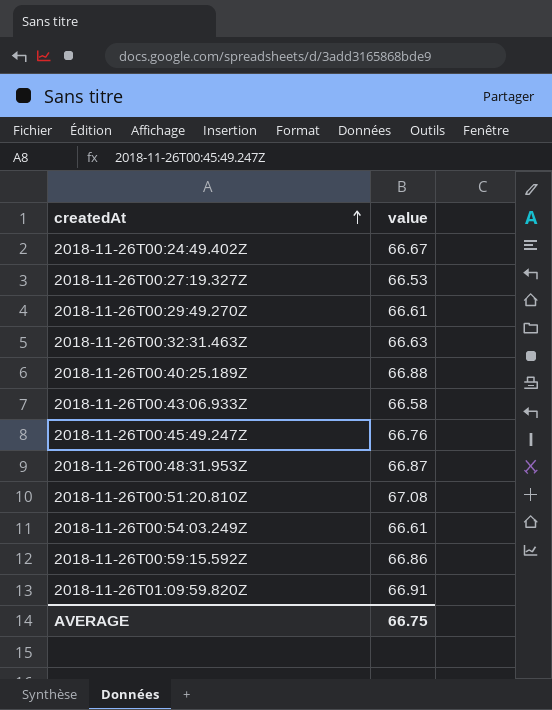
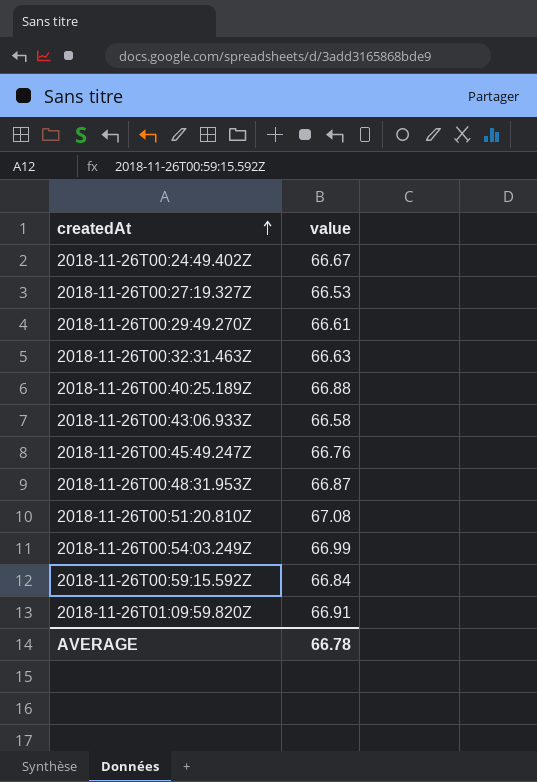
2018-11-26T00:54:03.249Z | value: 66.61 -> 66.99
2018-11-26T00:59:15.592Z | value: 66.86 -> 66.84
AVERAGE | value: 66.75 -> 66.78

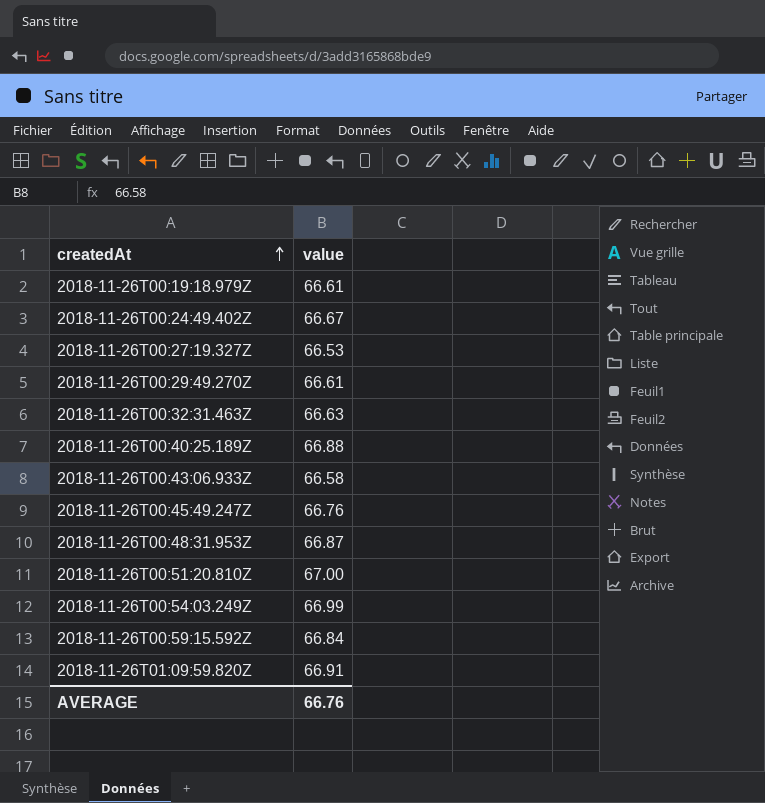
row 2018-11-26T00:19:18.979Z: none -> 66.61
2018-11-26T00:51:20.810Z | value: 67.08 -> 67.00
AVERAGE | value: 66.78 -> 66.76

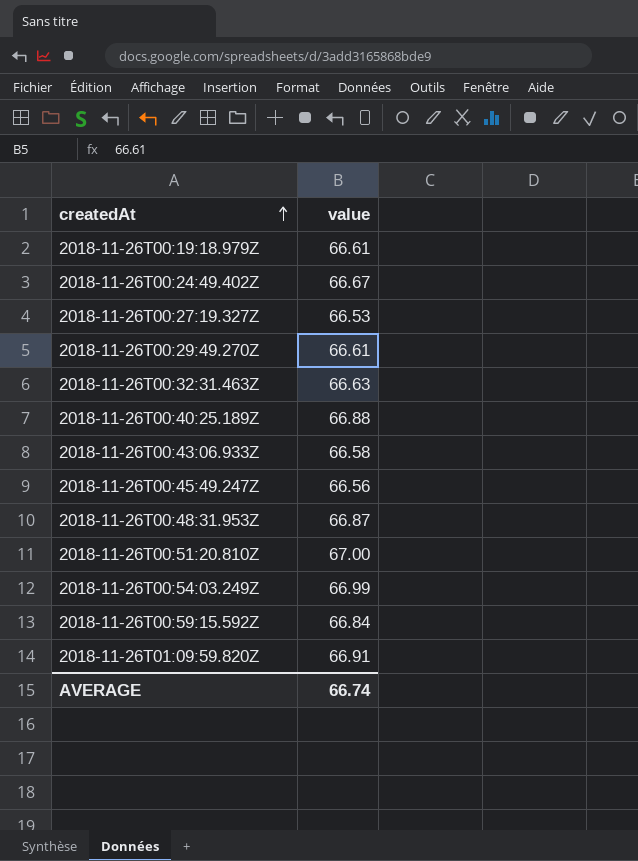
2018-11-26T00:45:49.247Z | value: 66.76 -> 66.56
AVERAGE | value: 66.76 -> 66.74

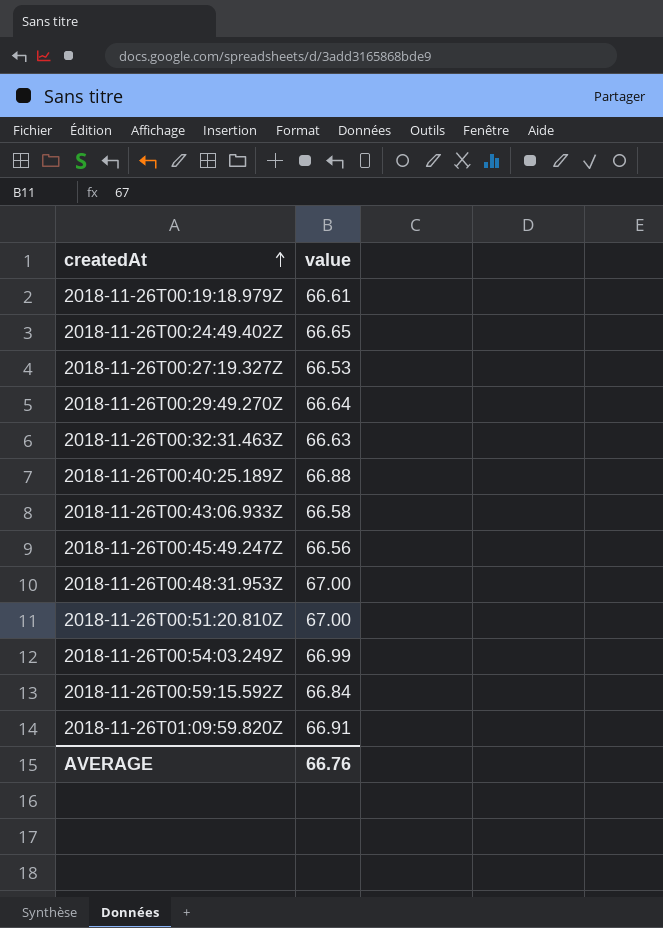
2018-11-26T00:24:49.402Z | value: 66.67 -> 66.65
2018-11-26T00:29:49.270Z | value: 66.61 -> 66.64
2018-11-26T00:48:31.953Z | value: 66.87 -> 67.00
AVERAGE | value: 66.74 -> 66.76

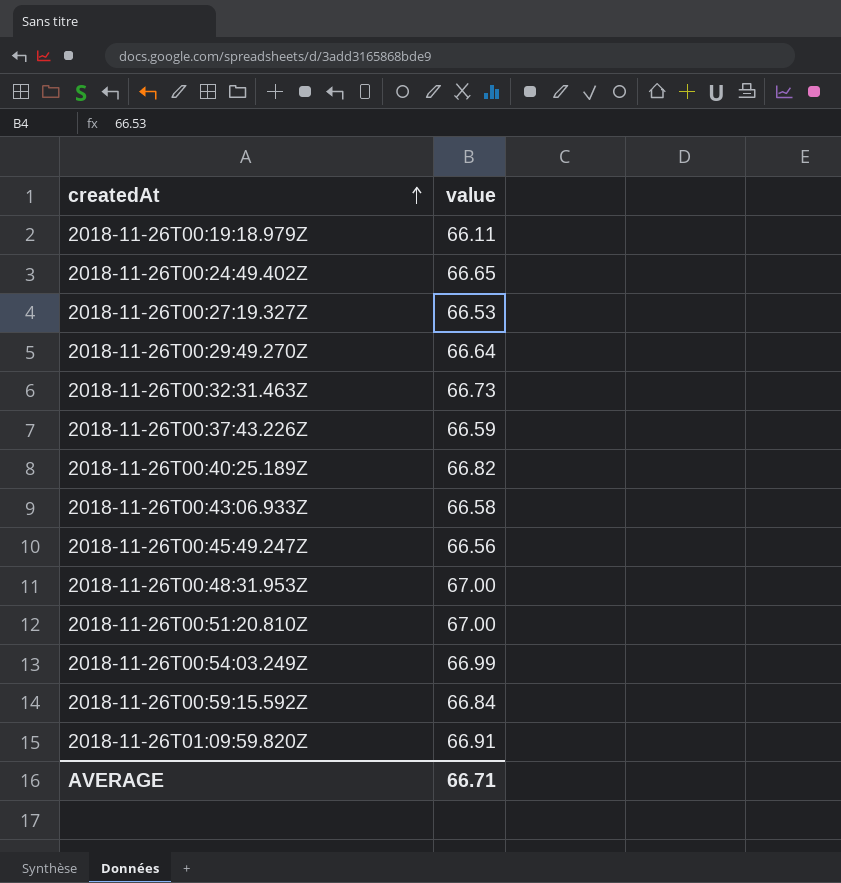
2018-11-26T00:19:18.979Z | value: 66.61 -> 66.11
2018-11-26T00:32:31.463Z | value: 66.63 -> 66.73
row 2018-11-26T00:37:43.226Z: none -> 66.59
2018-11-26T00:40:25.189Z | value: 66.88 -> 66.82
AVERAGE | value: 66.76 -> 66.71

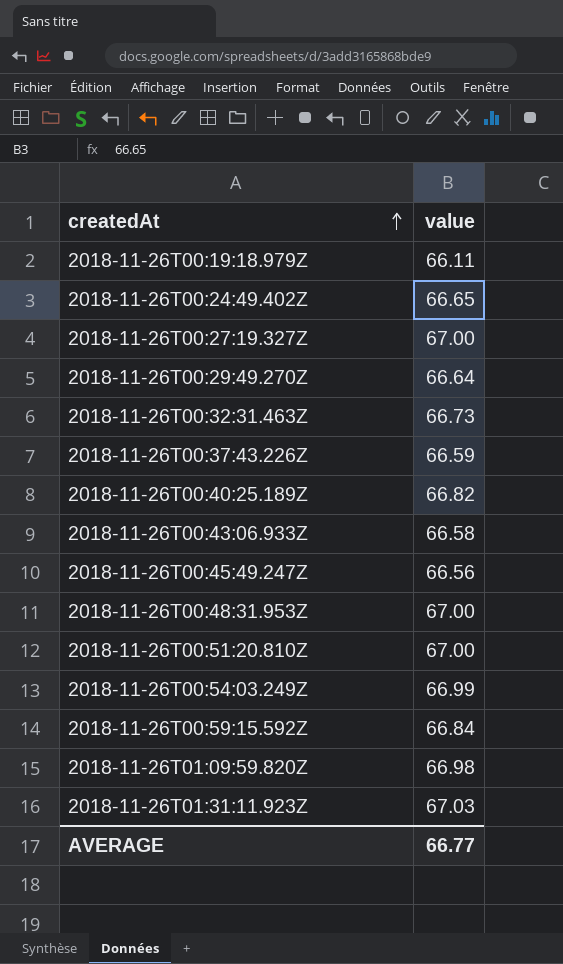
2018-11-26T00:27:19.327Z | value: 66.53 -> 67.00
2018-11-26T01:09:59.820Z | value: 66.91 -> 66.98
row 2018-11-26T01:31:11.923Z: none -> 67.03
AVERAGE | value: 66.71 -> 66.77

